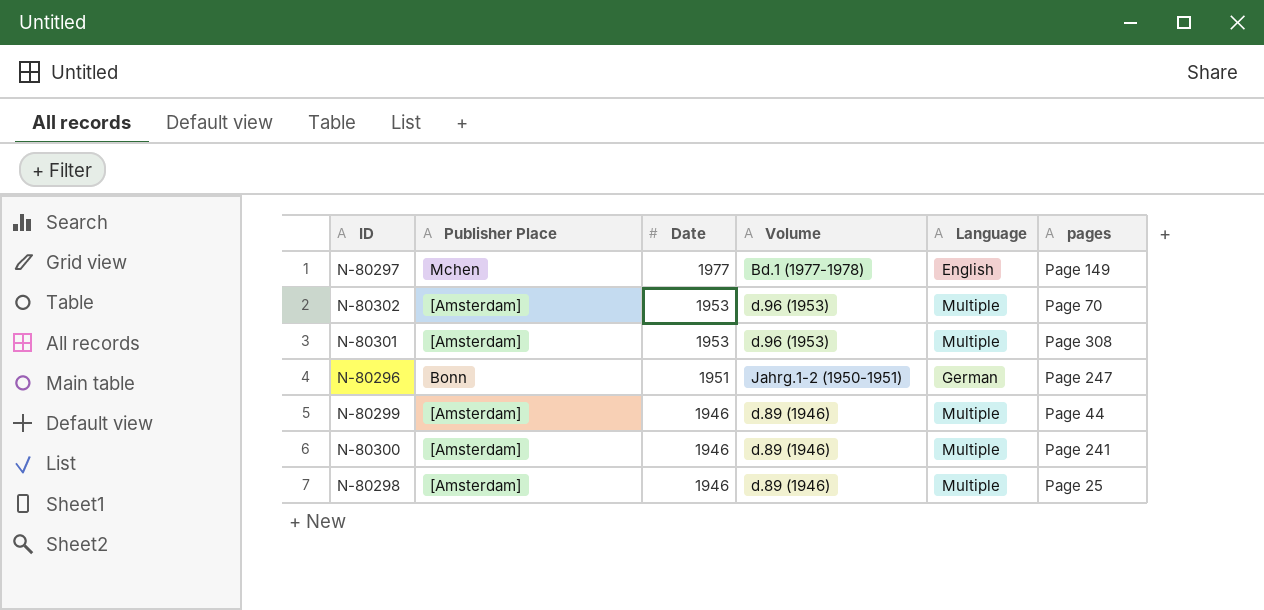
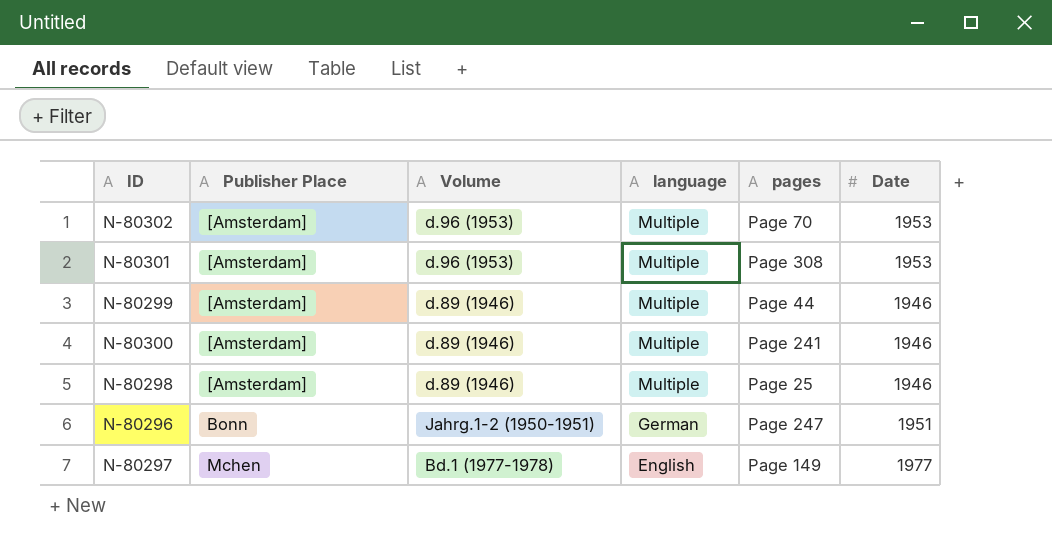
row order: Date descending -> Publisher Place ascending
column name: Language -> language
column Date | position: 3 -> 6

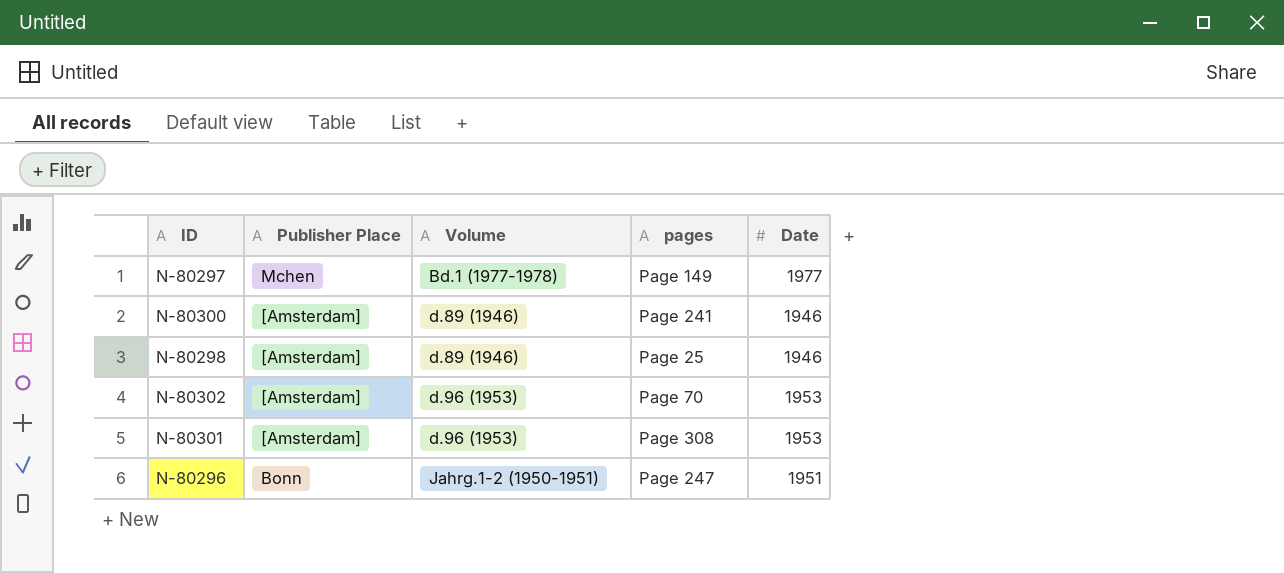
row order: Publisher Place ascending -> Volume ascending
column language | position: 4 -> none
row N-80299: [Amsterdam] | d.89 (1946) | Multiple | Page 44 | 1946 -> none

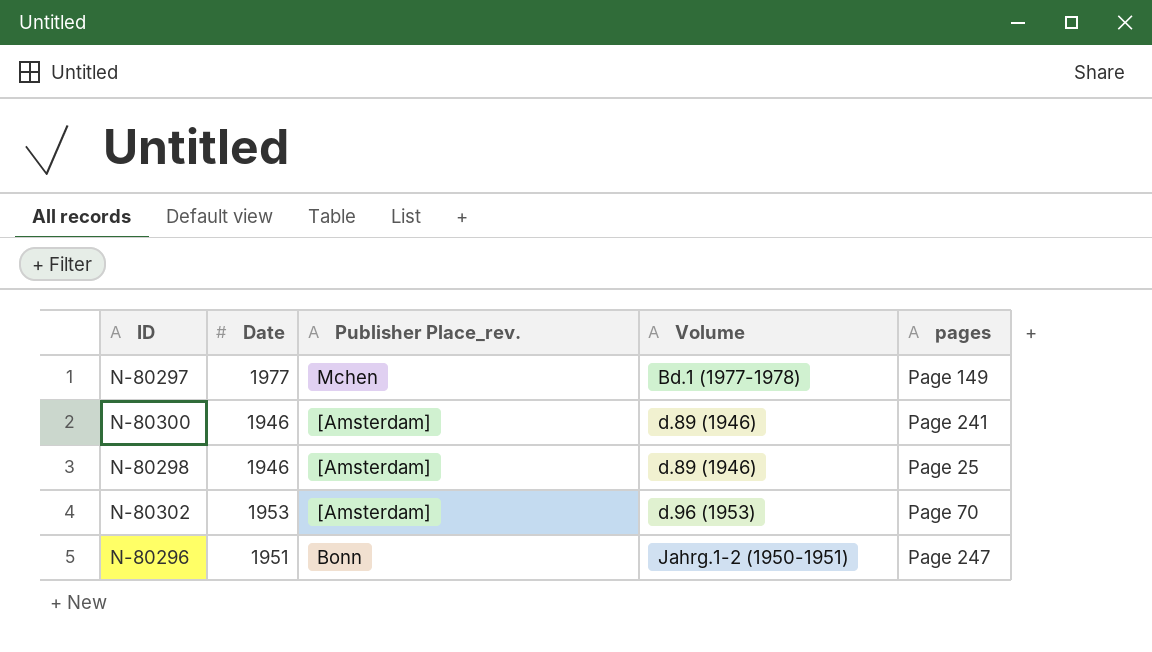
column Date | position: 5 -> 2
column name: Publisher Place -> Publisher Place_rev.
row N-80301: [Amsterdam] | d.96 (1953) | Page 308 | 1953 -> none

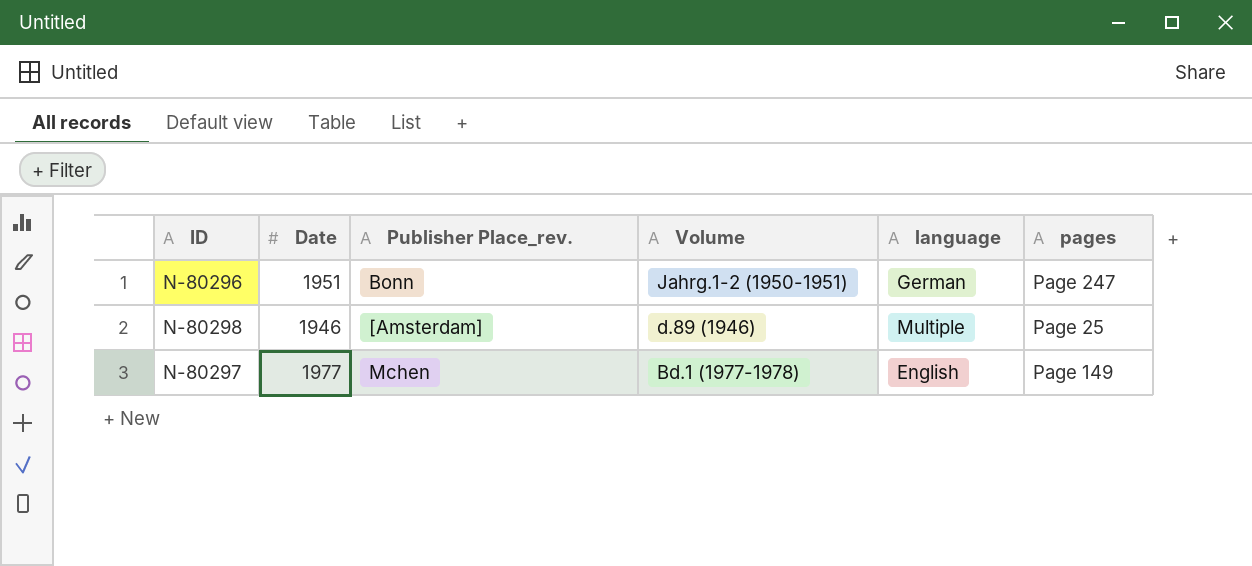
row order: Volume ascending -> Volume descending
column language | position: none -> 5
row N-80300: 1946 | [Amsterdam] | d.89 (1946) | Page 241 -> none
row N-80302: 1953 | [Amsterdam] | d.96 (1953) | Page 70 -> none

